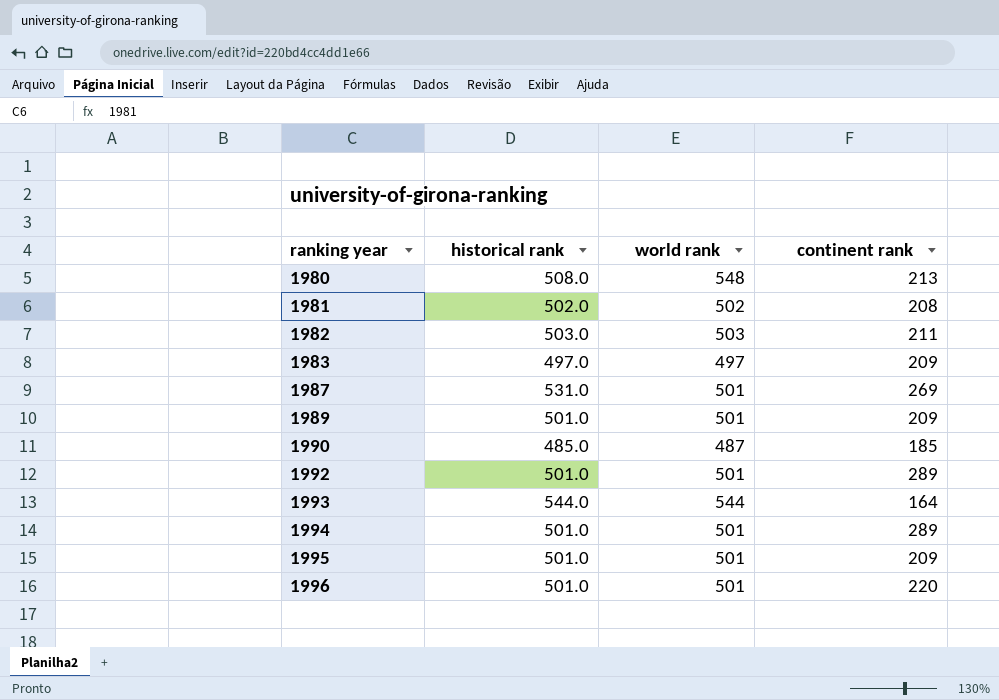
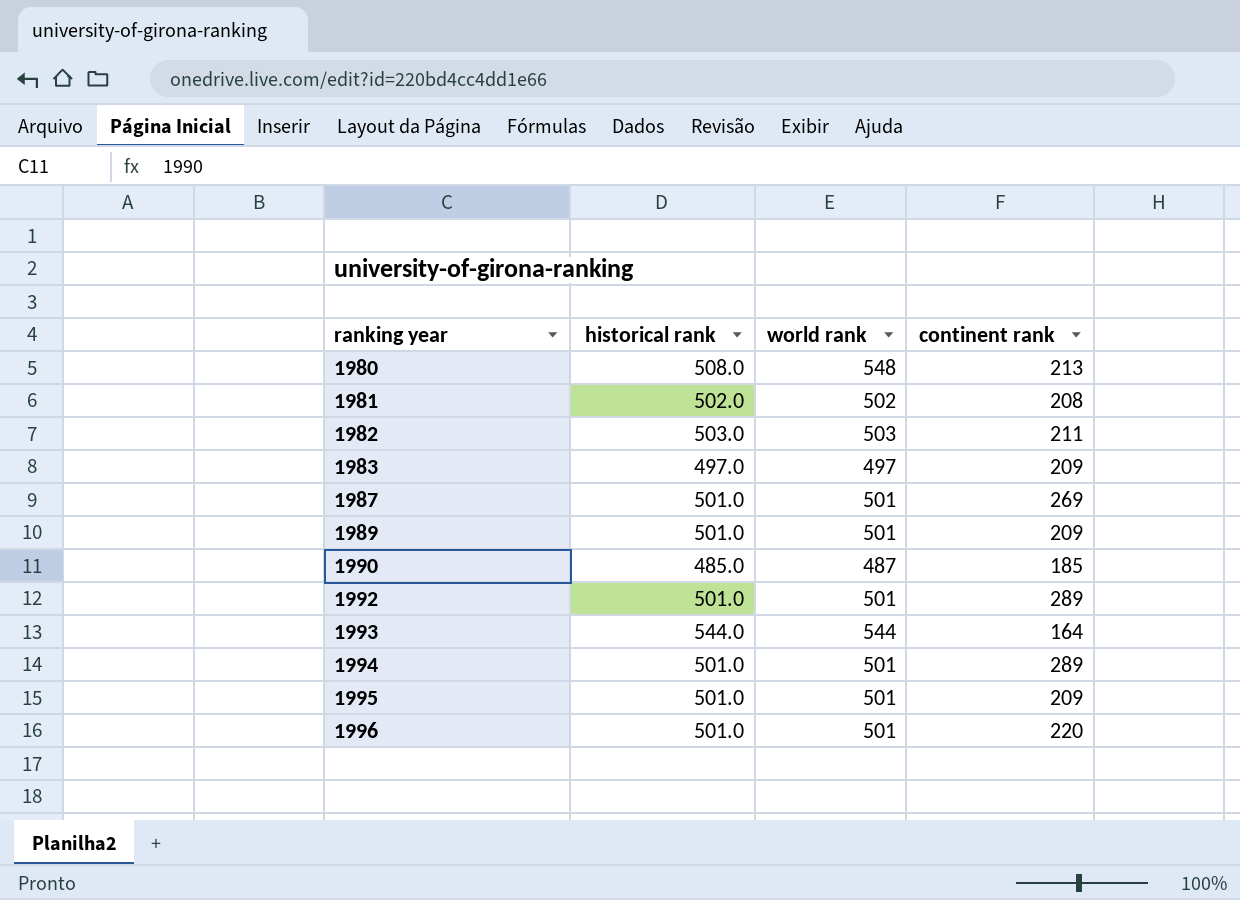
1987 | historical rank: 531.0 -> 501.0

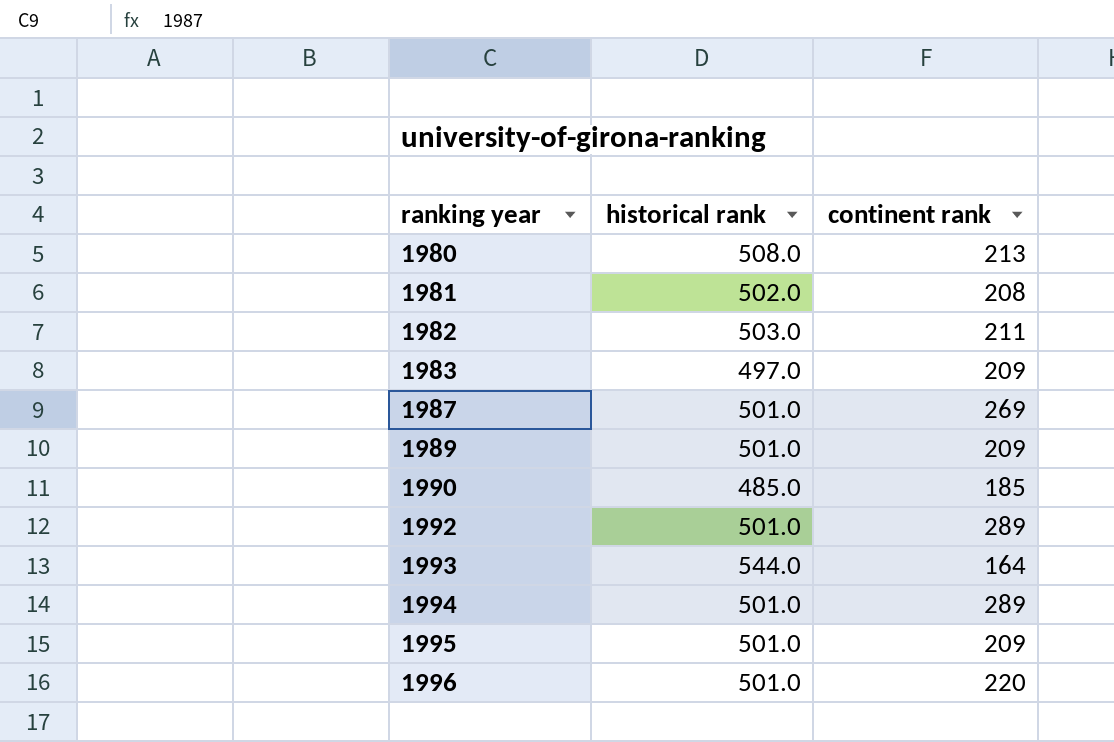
column world rank | position: 3 -> none

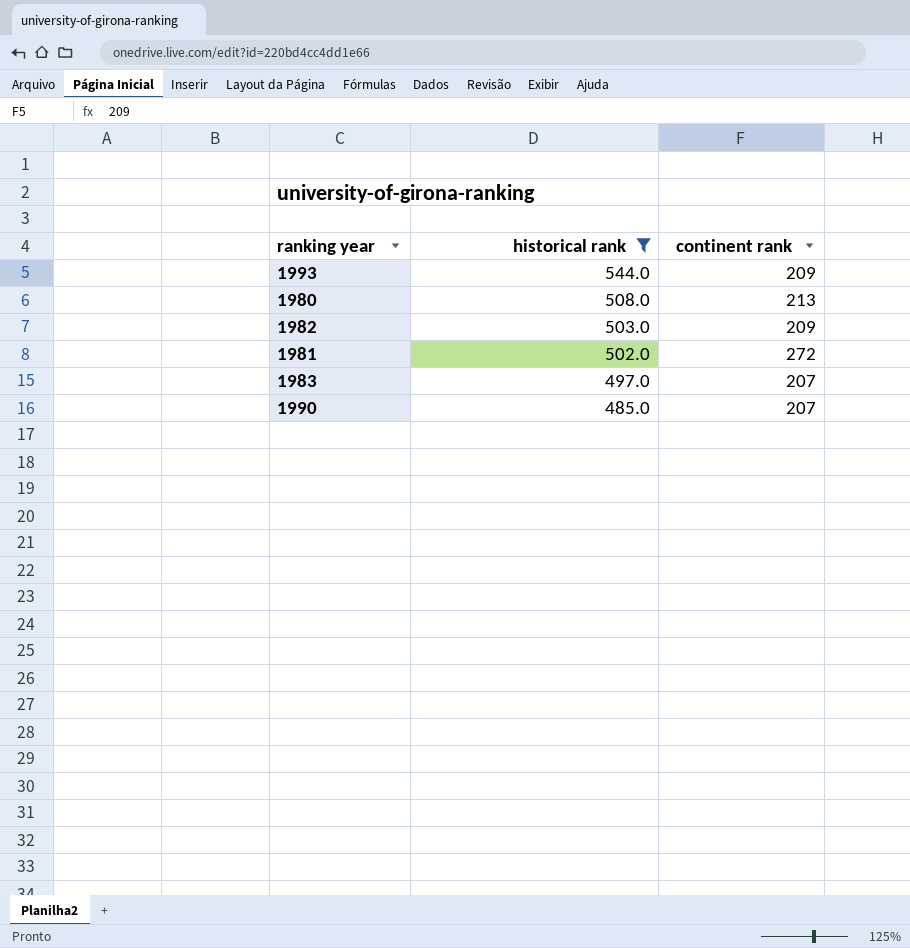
filter: none -> historical rank != 501.0
row order: ranking year ascending -> historical rank descending
1993 | continent rank: 164 -> 209
1982 | continent rank: 211 -> 209
1981 | continent rank: 208 -> 272
1983 | continent rank: 209 -> 207
1990 | continent rank: 185 -> 207

